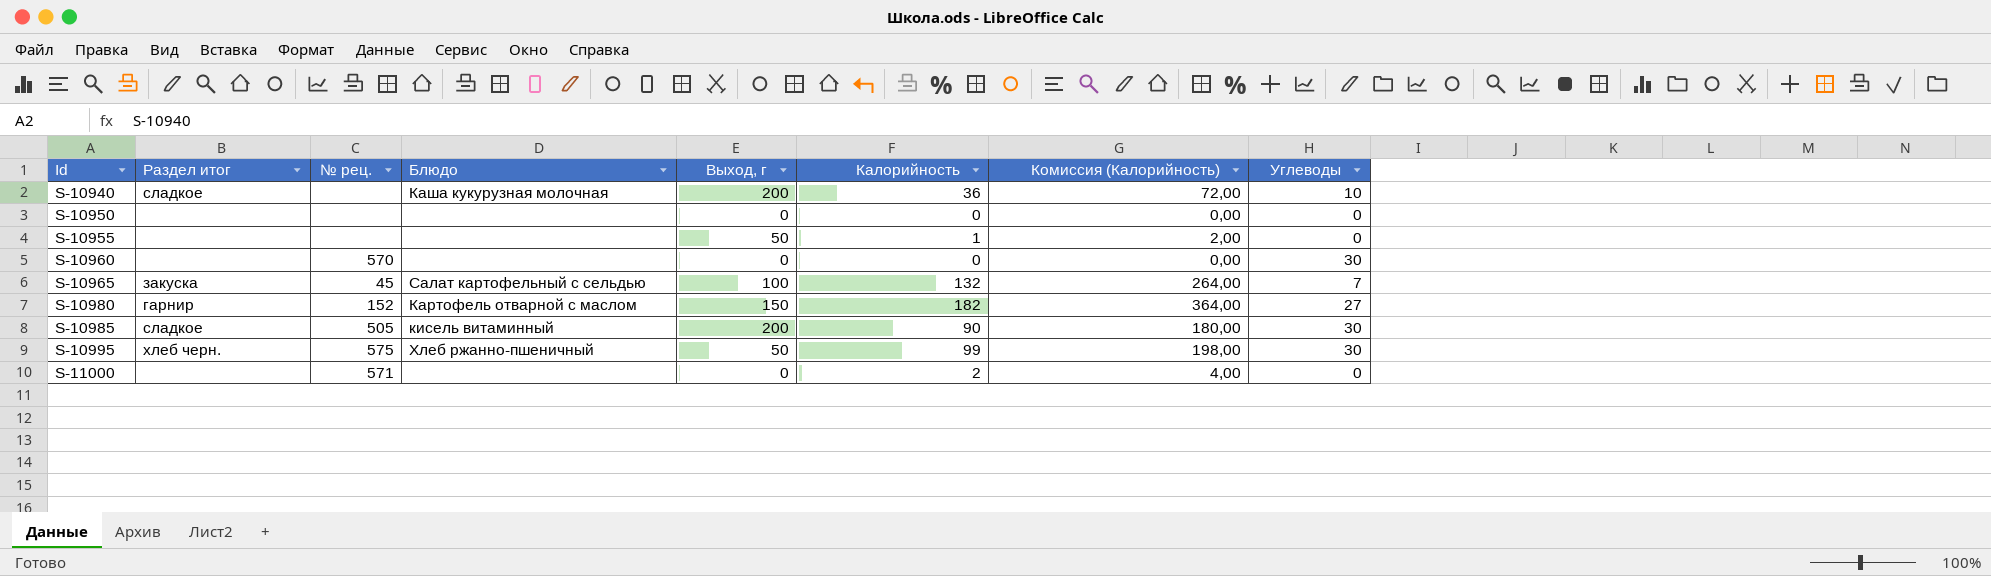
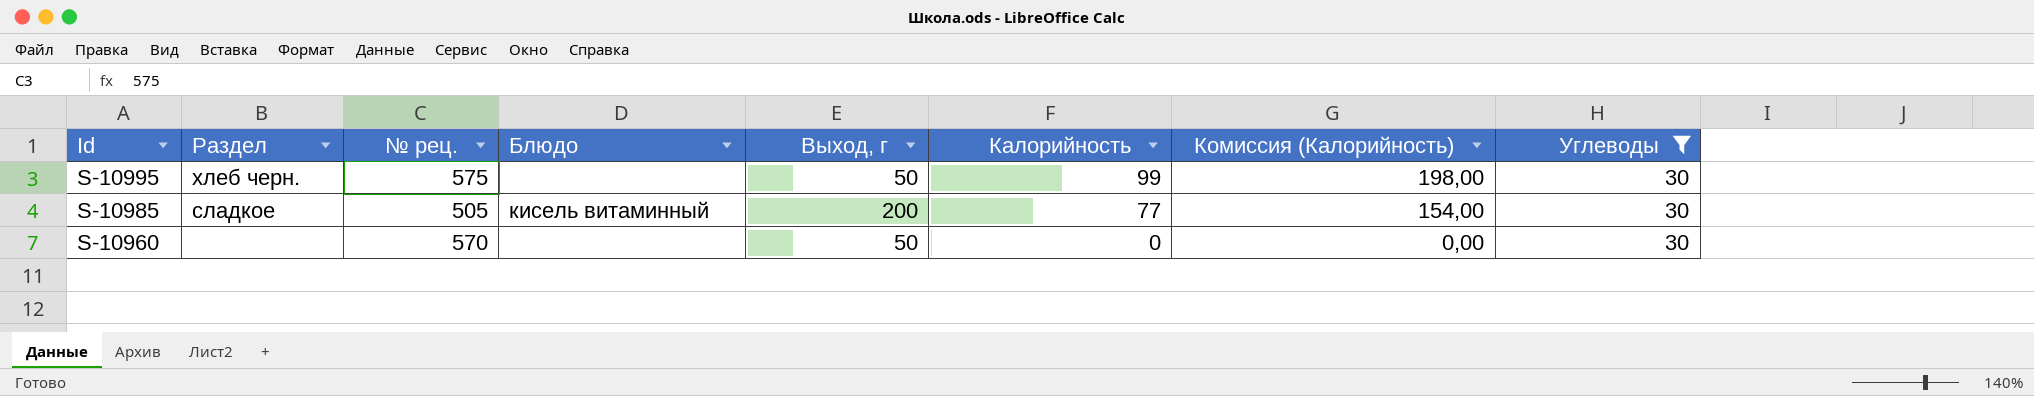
filter: none -> Углеводы = 30
row order: Id ascending -> Id descending
column name: Раздел итог -> Раздел
S-10995 | Блюдо: Хлеб ржанно-пшеничный -> none
S-10985 | Калорийность: 90 -> 77
S-10985 | Комиссия (Калорийность): 180,00 -> 154,00
S-10960 | Выход, г: 0 -> 50

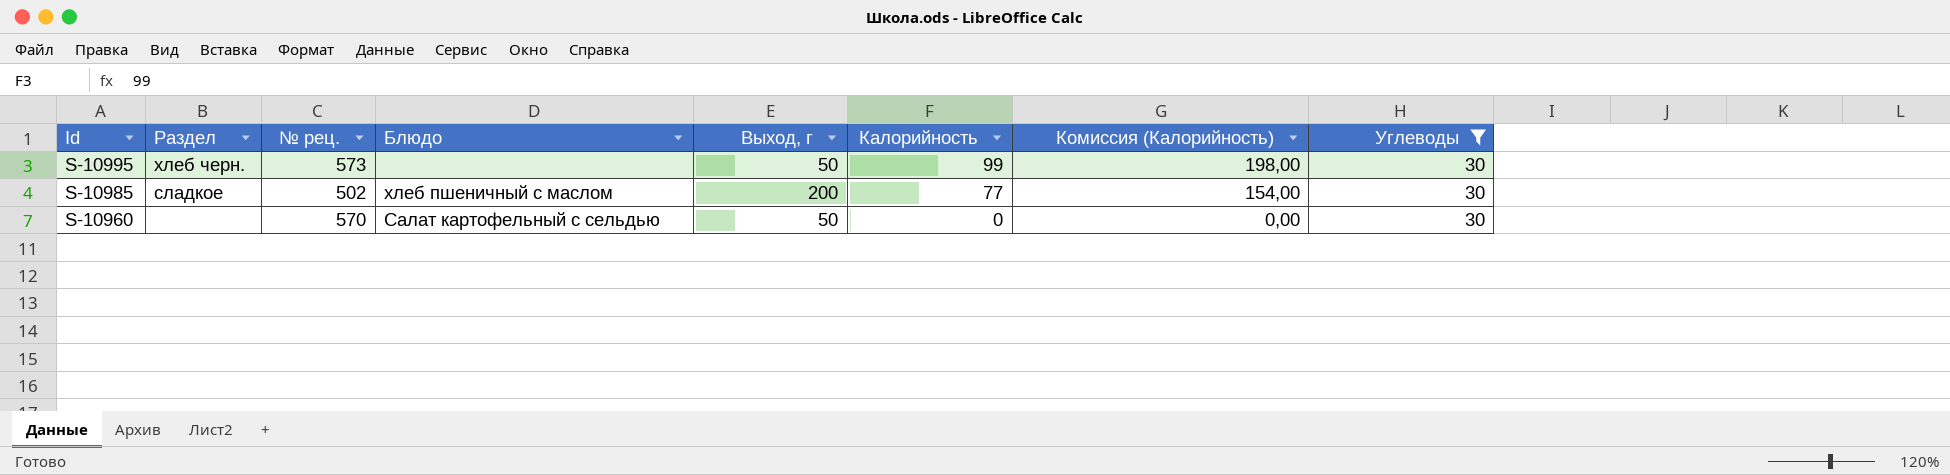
S-10995 | № рец.: 575 -> 573
S-10985 | № рец.: 505 -> 502
S-10985 | Блюдо: кисель витаминный -> хлеб пшеничный с маслом
S-10960 | Блюдо: none -> Салат картофельный с сельдью

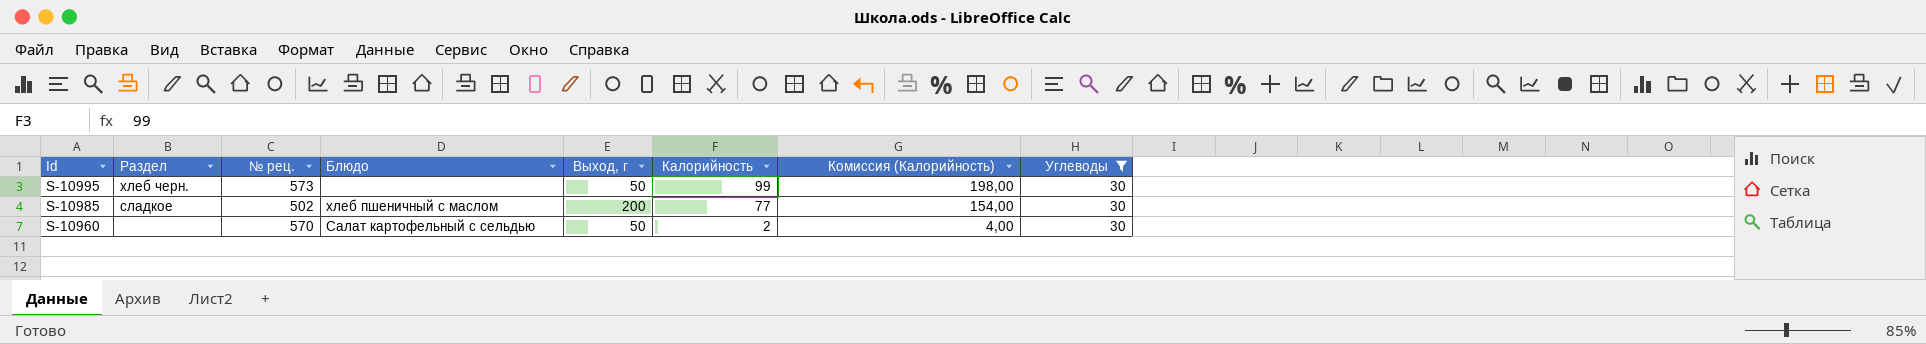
S-10960 | Калорийность: 0 -> 2
S-10960 | Комиссия (Калорийность): 0,00 -> 4,00

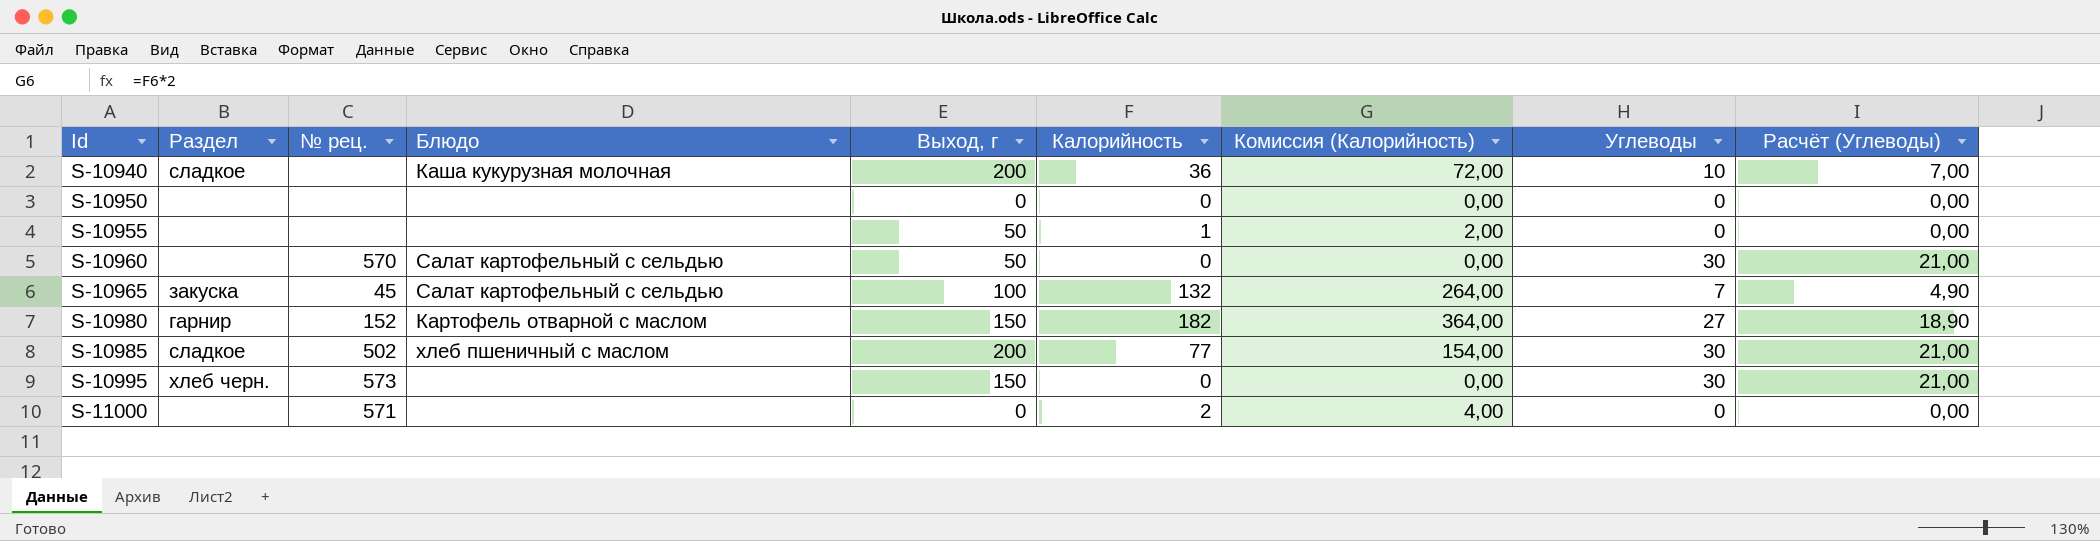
filter: Углеводы = 30 -> none
row order: Id descending -> Id ascending
column Расчёт (Углеводы) | formula: none -> [Углеводы] * 0,7
S-10960 | Калорийность: 2 -> 0
S-10960 | Комиссия (Калорийность): 4,00 -> 0,00
S-10995 | Выход, г: 50 -> 150
S-10995 | Калорийность: 99 -> 0
S-10995 | Комиссия (Калорийность): 198,00 -> 0,00

